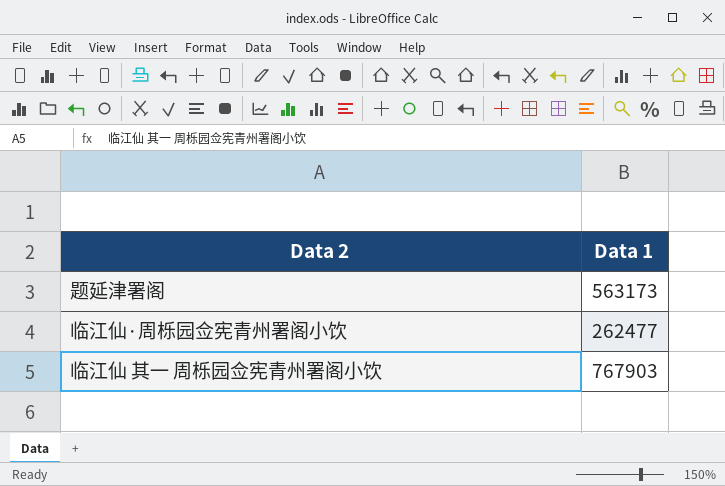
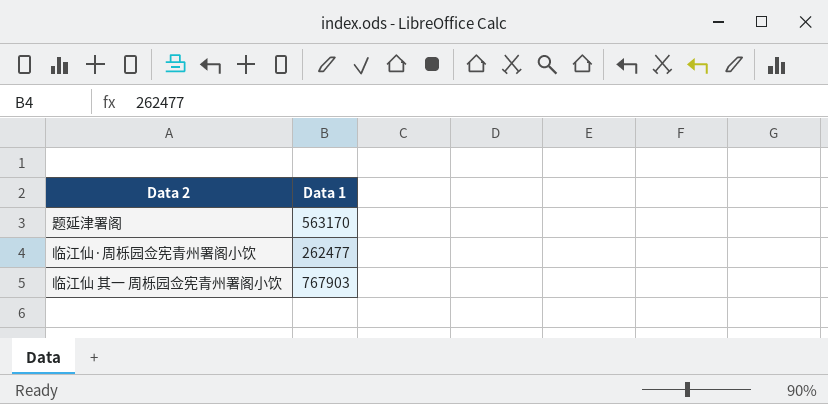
题延津署阁 | Data 1: 563173 -> 563170

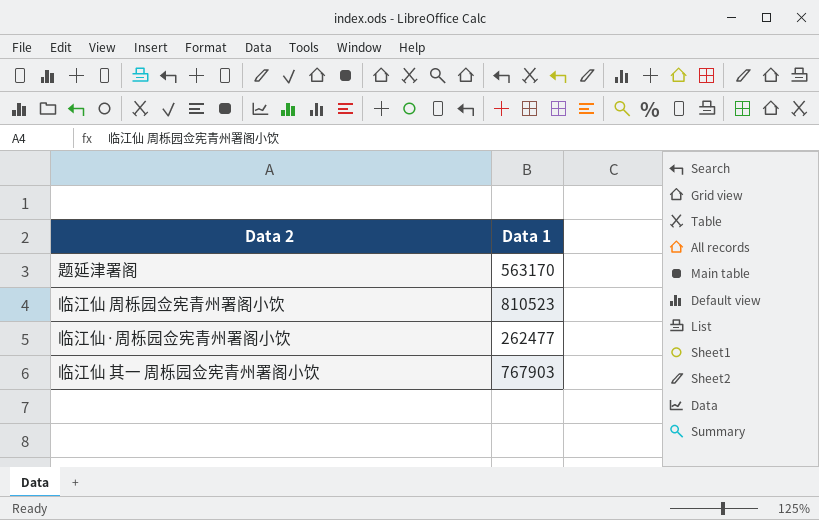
row 临江仙 周栎园佥宪青州署阁小饮: none -> 810523

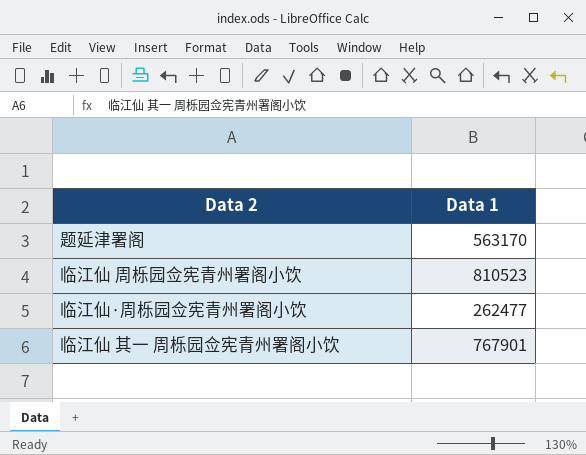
临江仙 其一 周栎园佥宪青州署阁小饮 | Data 1: 767903 -> 767901

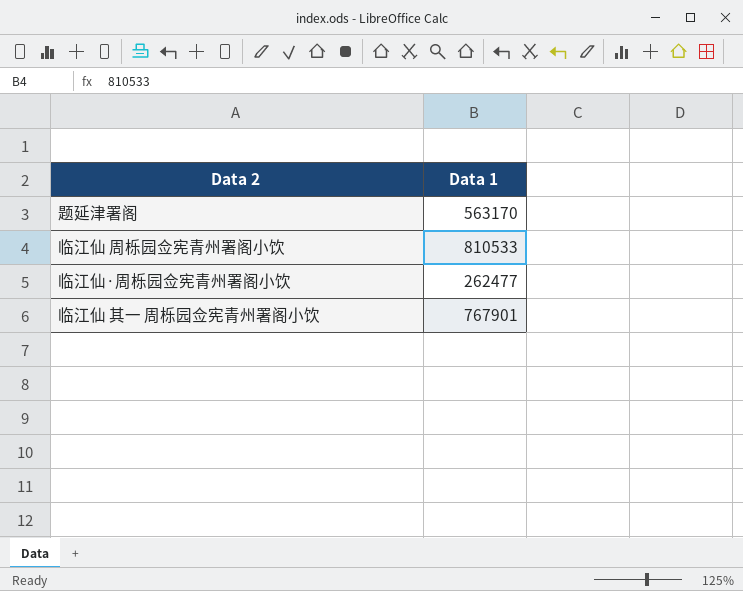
临江仙 周栎园佥宪青州署阁小饮 | Data 1: 810523 -> 810533

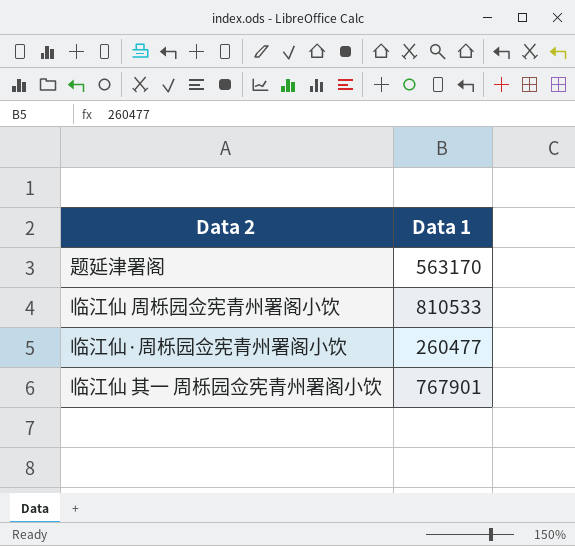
临江仙·周栎园佥宪青州署阁小饮 | Data 1: 262477 -> 260477

